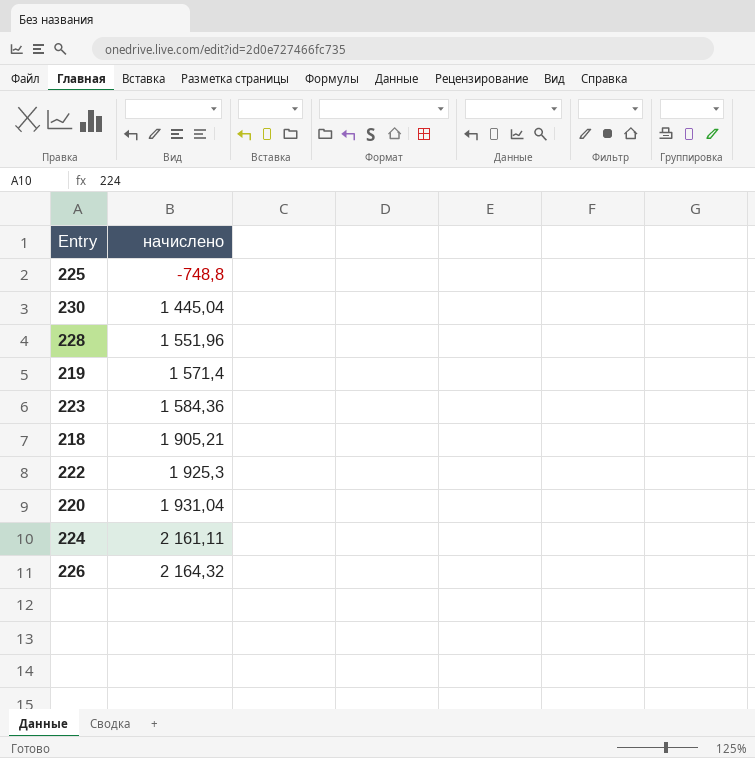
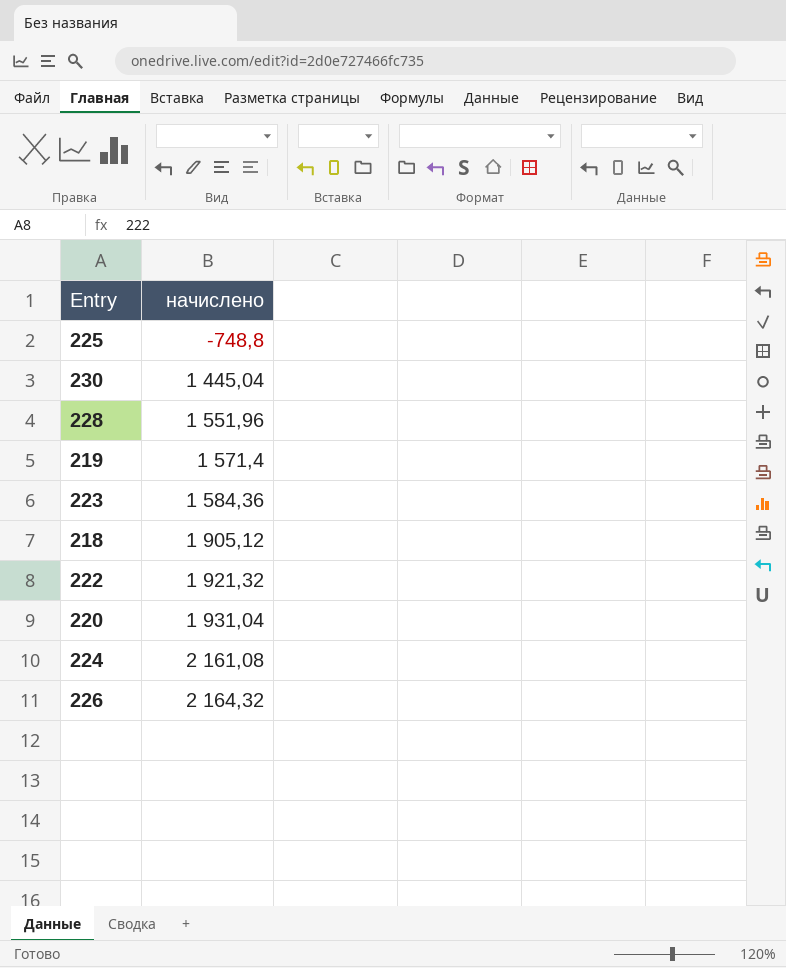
218 | начислено: 1 905,21 -> 1 905,12
222 | начислено: 1 925,3 -> 1 921,32
224 | начислено: 2 161,11 -> 2 161,08

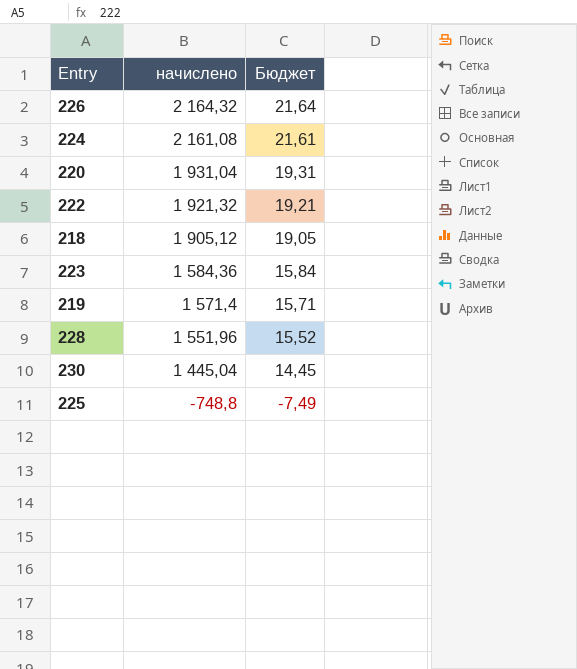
row order: начислено ascending -> начислено descending
column Бюджет | formula: none -> [начислено] * 0,01

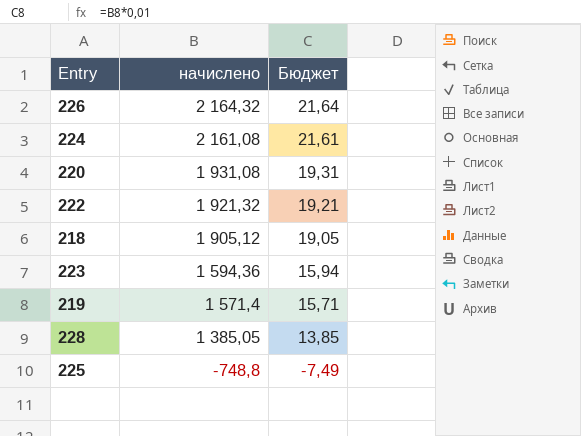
row 230: 1 445,04 | 14,45 -> none
220 | начислено: 1 931,04 -> 1 931,08
223 | начислено: 1 584,36 -> 1 594,36
223 | Бюджет: 15,84 -> 15,94
228 | начислено: 1 551,96 -> 1 385,05
228 | Бюджет: 15,52 -> 13,85

